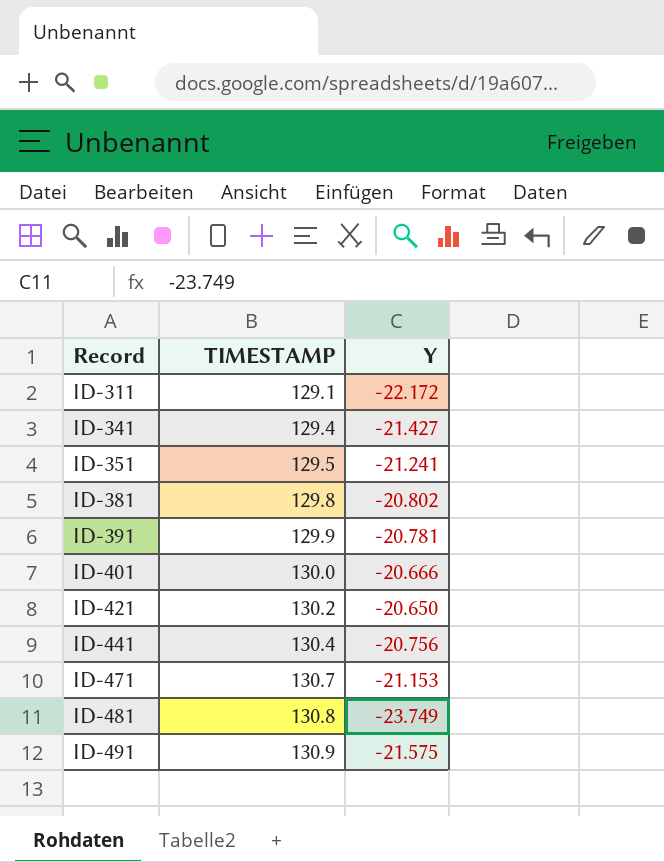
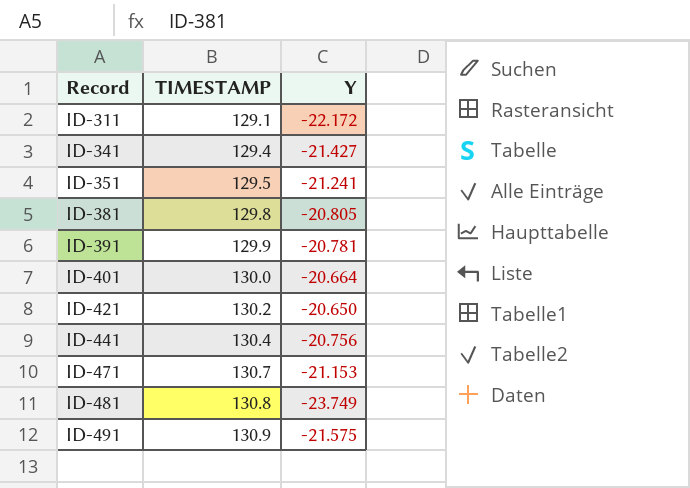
ID-381 | Y: -20.802 -> -20.805
ID-401 | Y: -20.666 -> -20.664

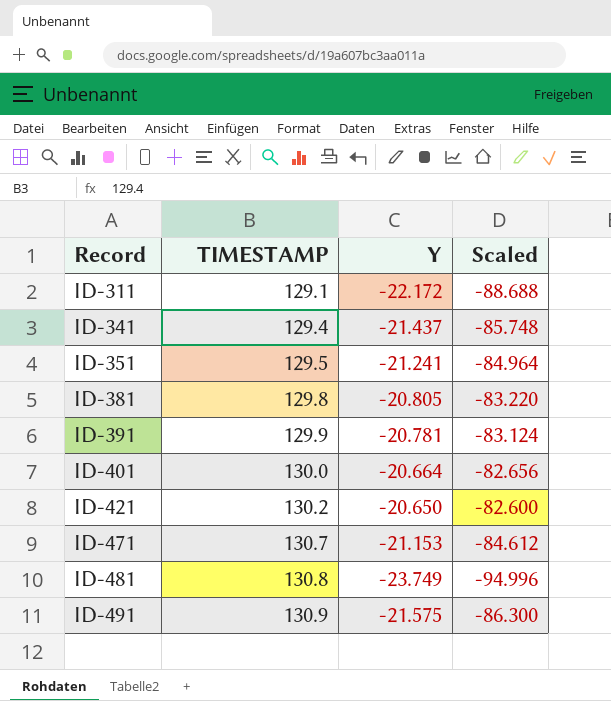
column Scaled | formula: none -> [Y] * 4
row ID-441: 130.4 | -20.756 -> none
ID-341 | Y: -21.427 -> -21.437

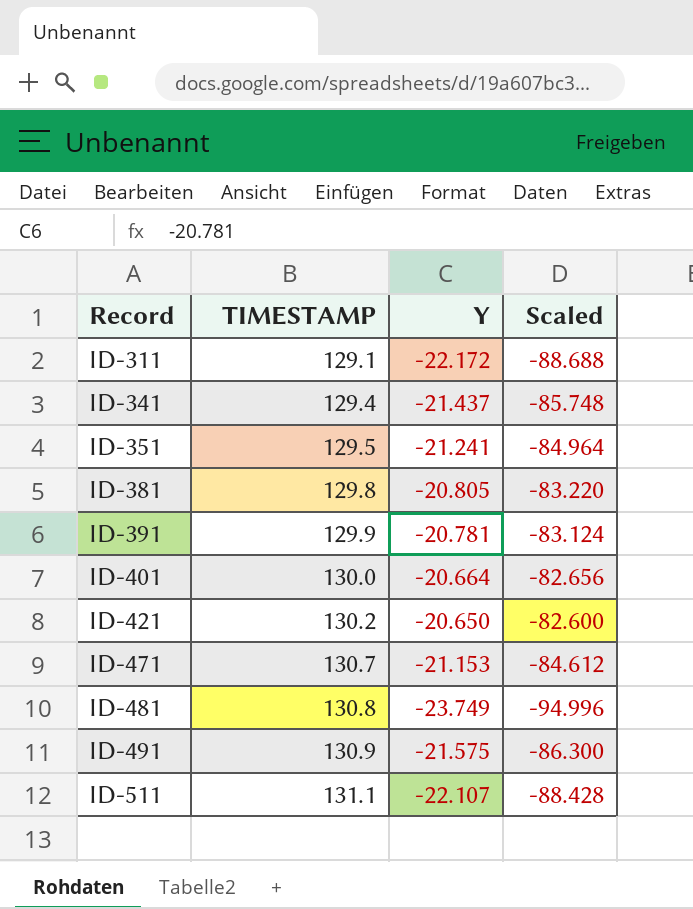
row ID-511: none -> 131.1 | -22.107 | -88.428

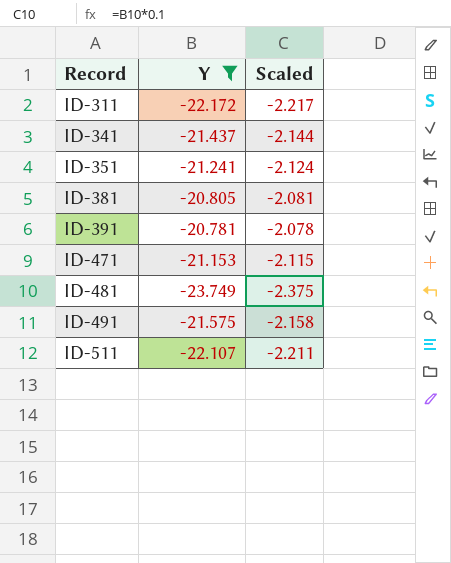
filter: none -> Y <= -20.781
column TIMESTAMP | position: 2 -> none
column Scaled | formula: [Y] * 4 -> [Y] * 0.1

